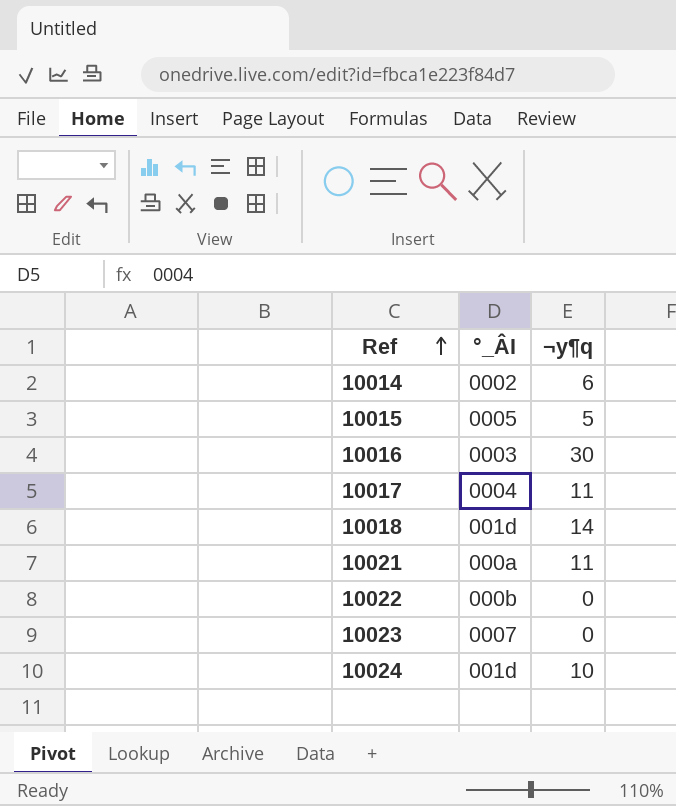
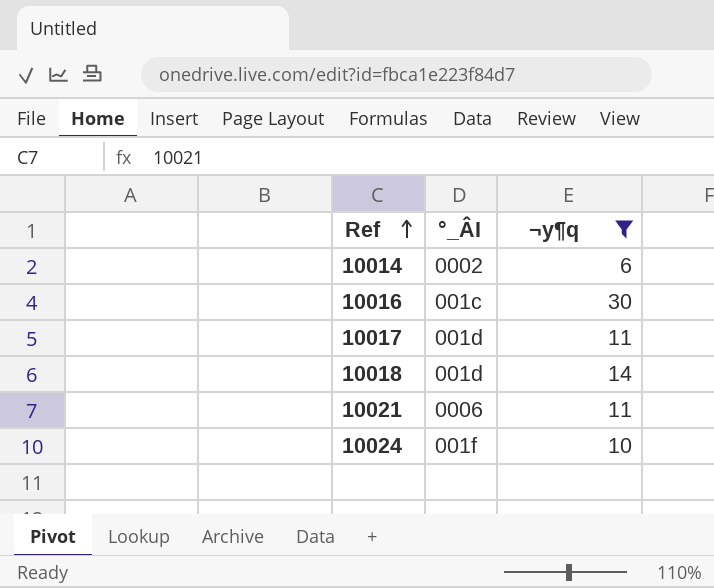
filter: none -> ¬y¶q >= 6
10016 | °_ÂI: 0003 -> 001c
10017 | °_ÂI: 0004 -> 001d
10021 | °_ÂI: 000a -> 0006
10024 | °_ÂI: 001d -> 001f

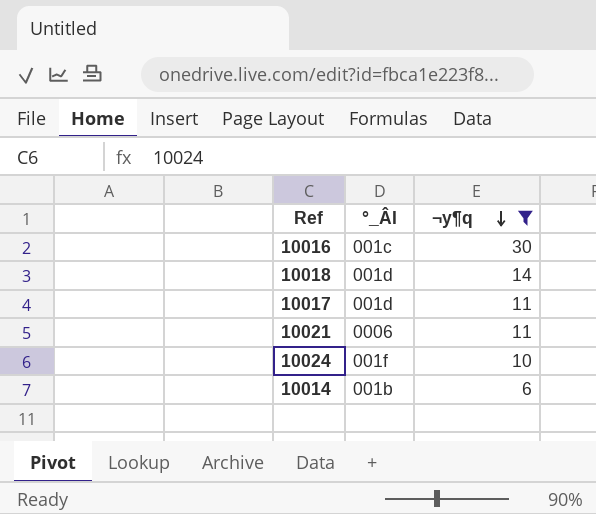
row order: Ref ascending -> ¬y¶q descending
10014 | °_ÂI: 0002 -> 001b

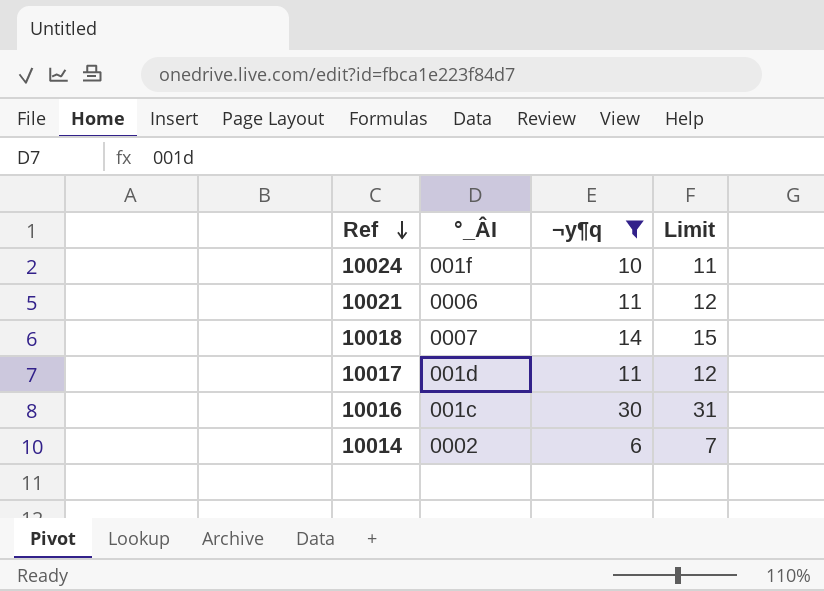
row order: ¬y¶q descending -> Ref descending
column Limit | formula: none -> [¬y¶q] + 1
10018 | °_ÂI: 001d -> 0007
10014 | °_ÂI: 001b -> 0002

